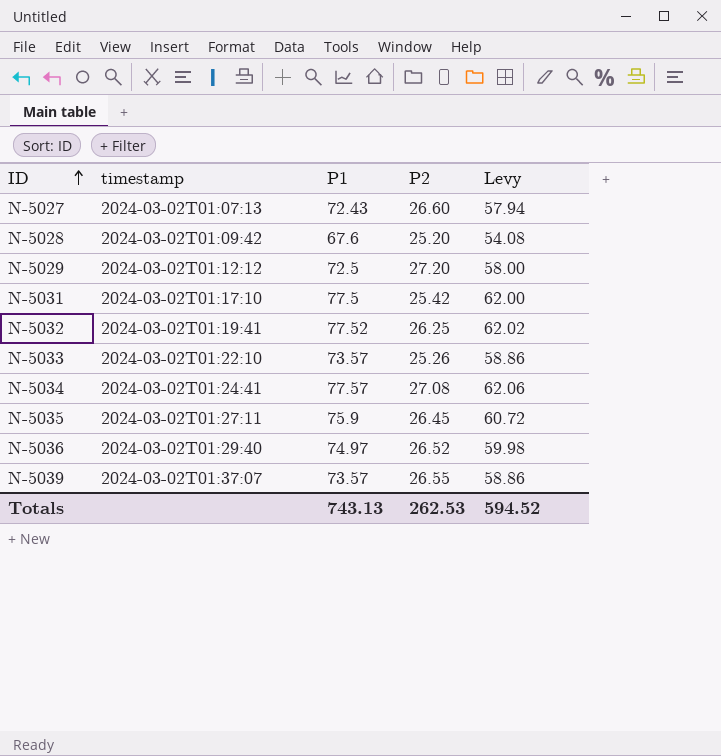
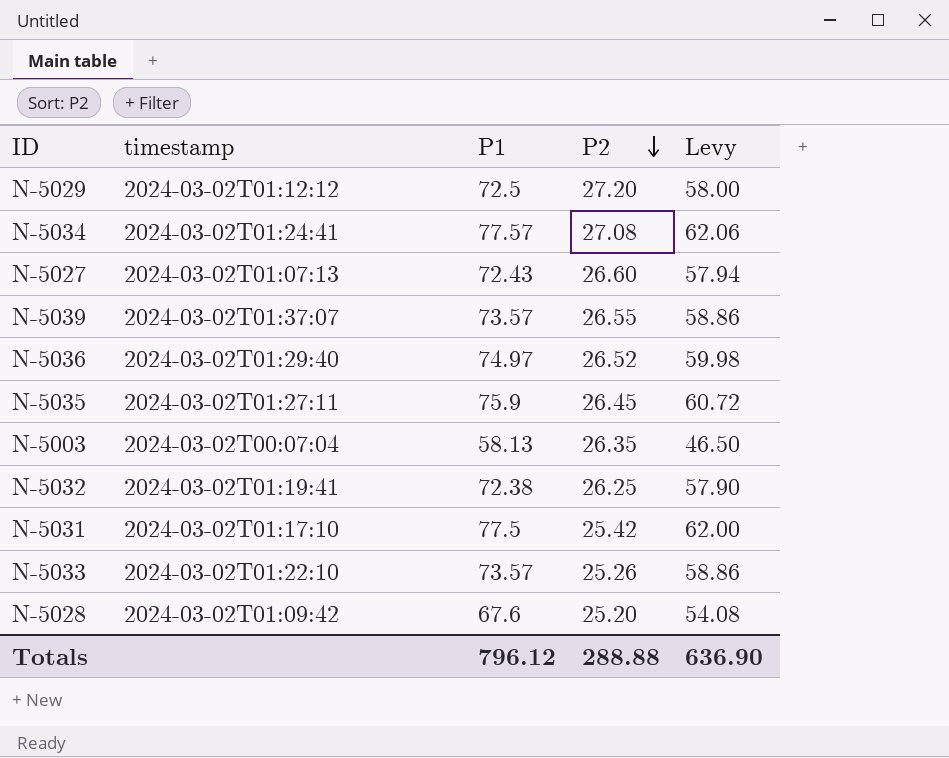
row order: ID ascending -> P2 descending
row N-5003: none -> 2024-03-02T00:07:04 | 58.13 | 26.35 | 46.50
N-5032 | P1: 77.52 -> 72.38
N-5032 | Levy: 62.02 -> 57.90
Totals | P1: 743.13 -> 796.12
Totals | P2: 262.53 -> 288.88
Totals | Levy: 594.52 -> 636.90

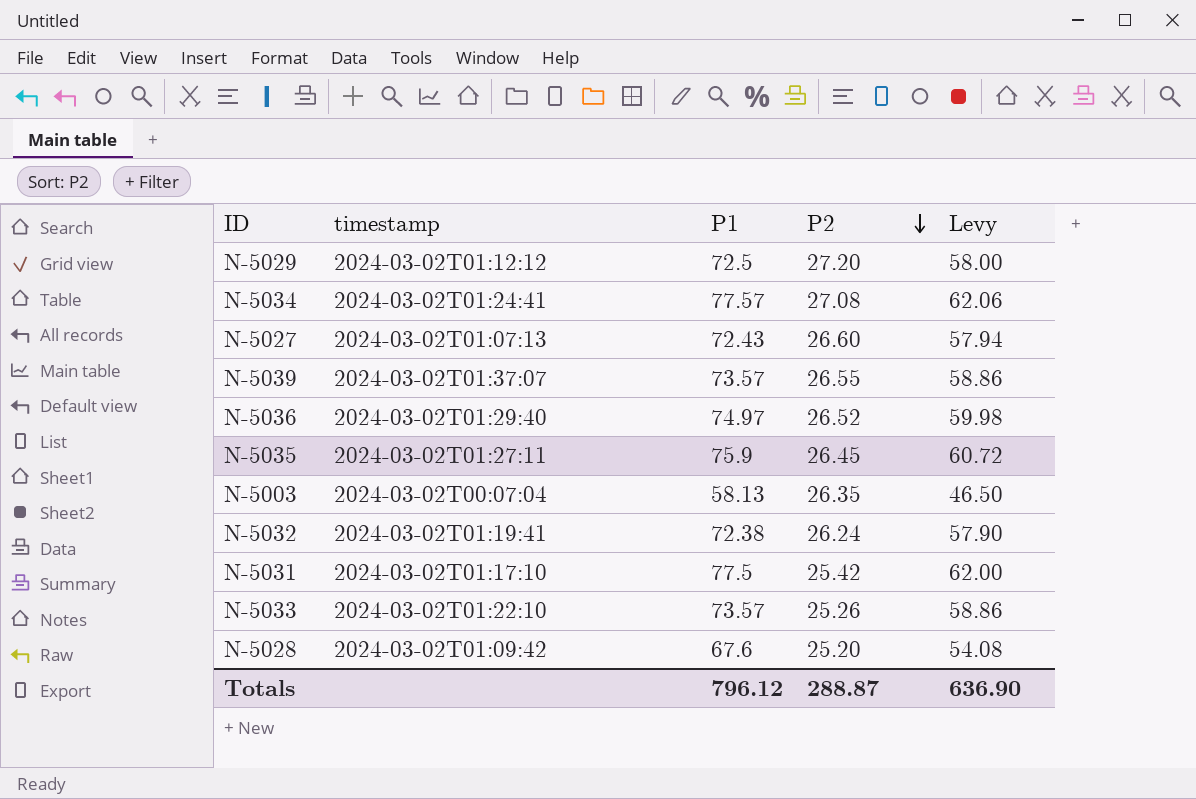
N-5032 | P2: 26.25 -> 26.24
Totals | P2: 288.88 -> 288.87

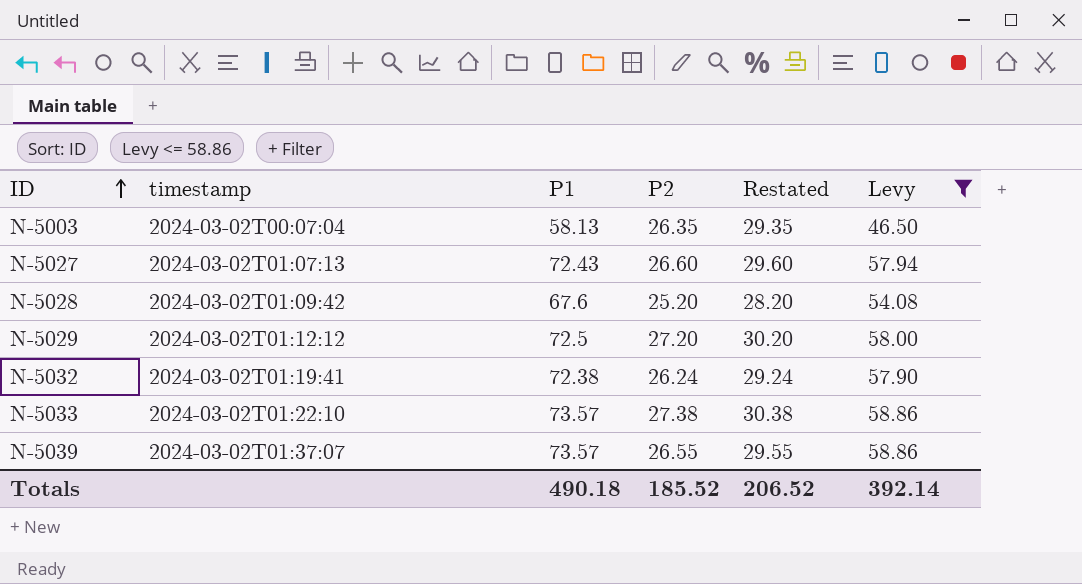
filter: none -> Levy <= 58.86
row order: P2 descending -> ID ascending
column Restated | formula: none -> [P2] + 3
N-5033 | P2: 25.26 -> 27.38
Totals | P1: 796.12 -> 490.18
Totals | P2: 288.87 -> 185.52
Totals | Levy: 636.90 -> 392.14

